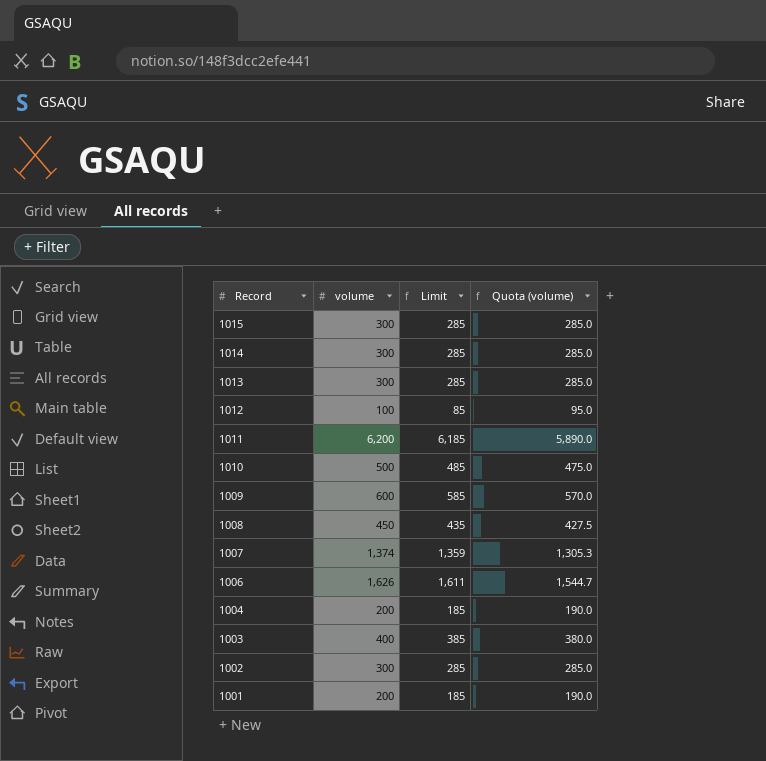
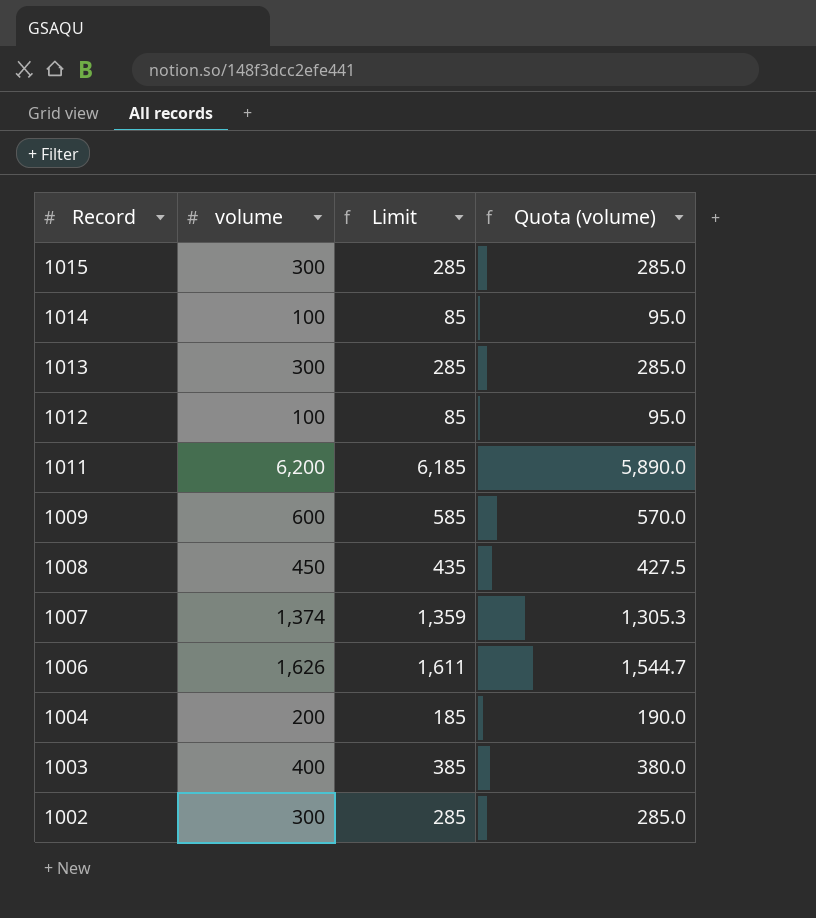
row 1010: 500 | 485 | 475.0 -> none
row 1001: 200 | 185 | 190.0 -> none
1014 | volume: 300 -> 100
1014 | Limit: 285 -> 85
1014 | Quota (volume): 285.0 -> 95.0

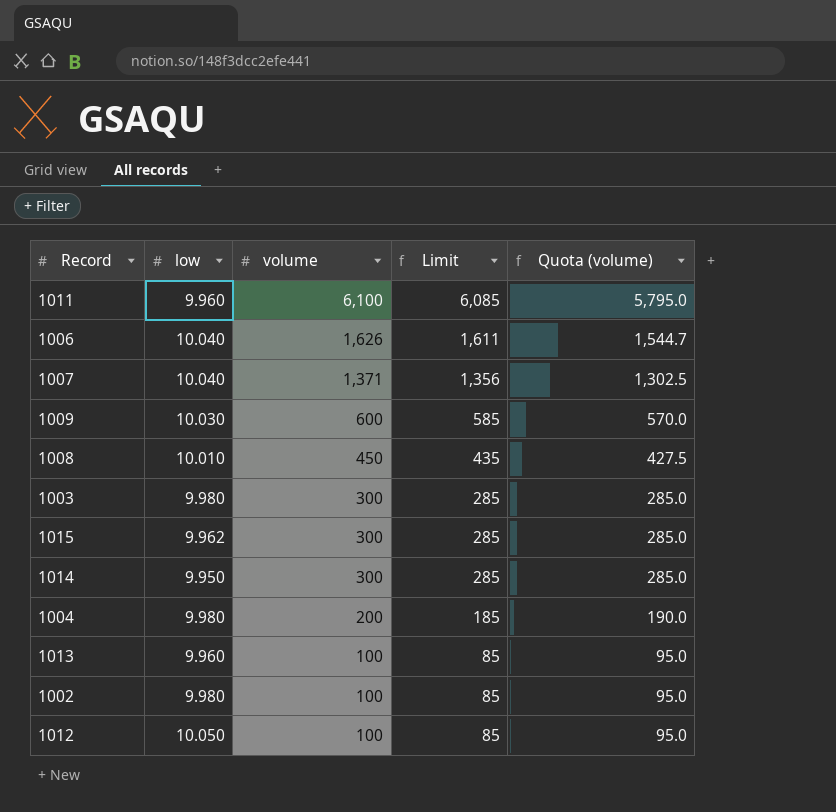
row order: Record descending -> volume descending
column low | position: none -> 2
1011 | volume: 6,200 -> 6,100
1011 | Limit: 6,185 -> 6,085
1011 | Quota (volume): 5,890.0 -> 5,795.0
1007 | volume: 1,374 -> 1,371
1007 | Limit: 1,359 -> 1,356
1007 | Quota (volume): 1,305.3 -> 1,302.5
1003 | volume: 400 -> 300
1003 | Limit: 385 -> 285
1003 | Quota (volume): 380.0 -> 285.0
1014 | volume: 100 -> 300
1014 | Limit: 85 -> 285
1014 | Quota (volume): 95.0 -> 285.0
1013 | volume: 300 -> 100
1013 | Limit: 285 -> 85
1013 | Quota (volume): 285.0 -> 95.0
1002 | volume: 300 -> 100
1002 | Limit: 285 -> 85
1002 | Quota (volume): 285.0 -> 95.0

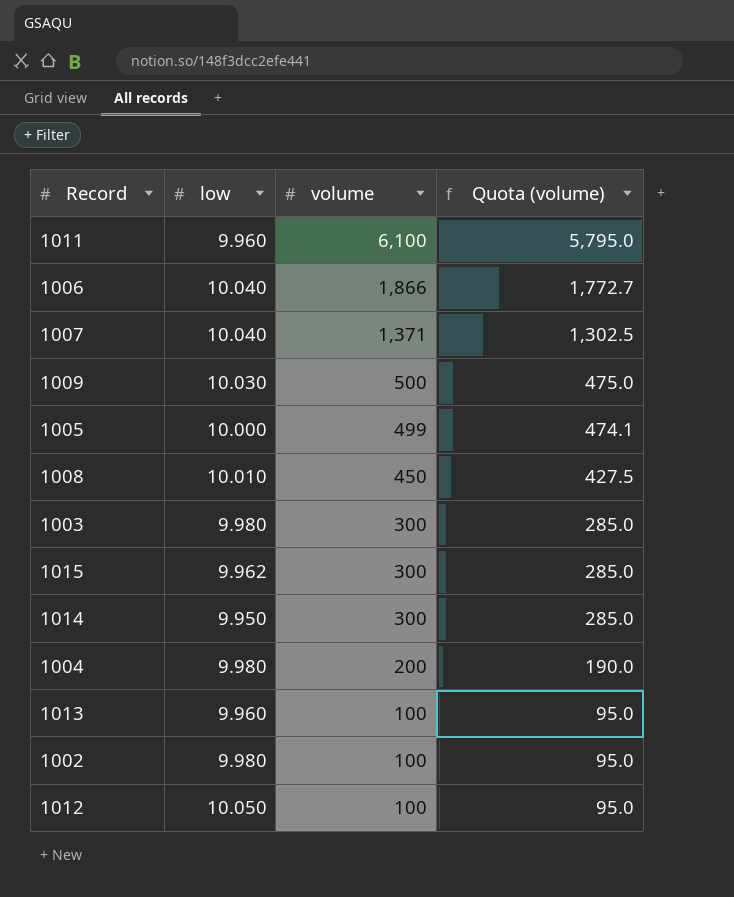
column Limit | formula: [volume] - 15 -> none
1006 | volume: 1,626 -> 1,866
1006 | Quota (volume): 1,544.7 -> 1,772.7
1009 | volume: 600 -> 500
1009 | Quota (volume): 570.0 -> 475.0
row 1005: none -> 10.000 | 499 | 474.1

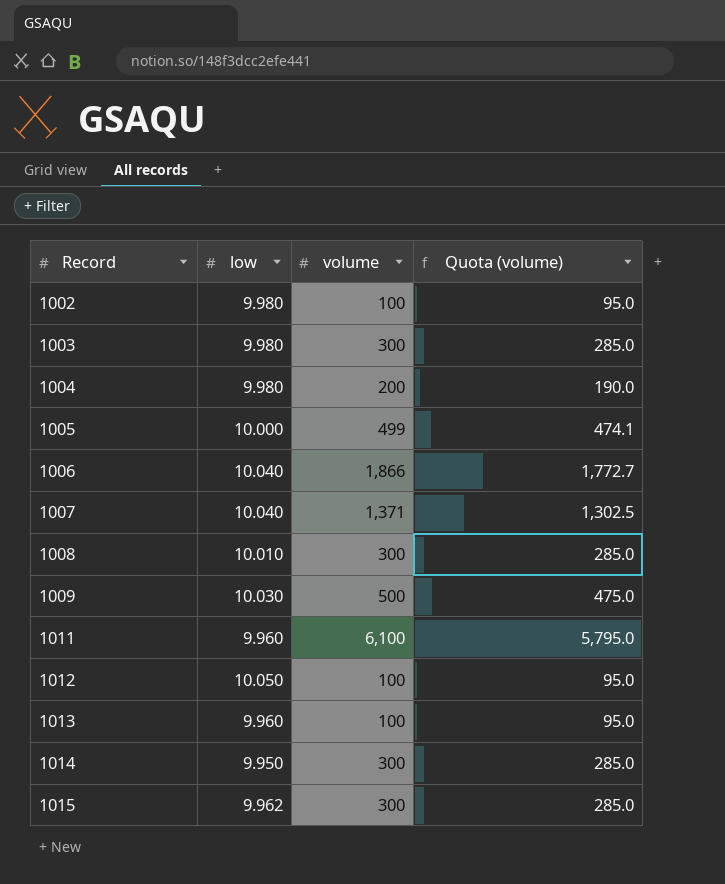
row order: volume descending -> Record ascending
1008 | volume: 450 -> 300
1008 | Quota (volume): 427.5 -> 285.0

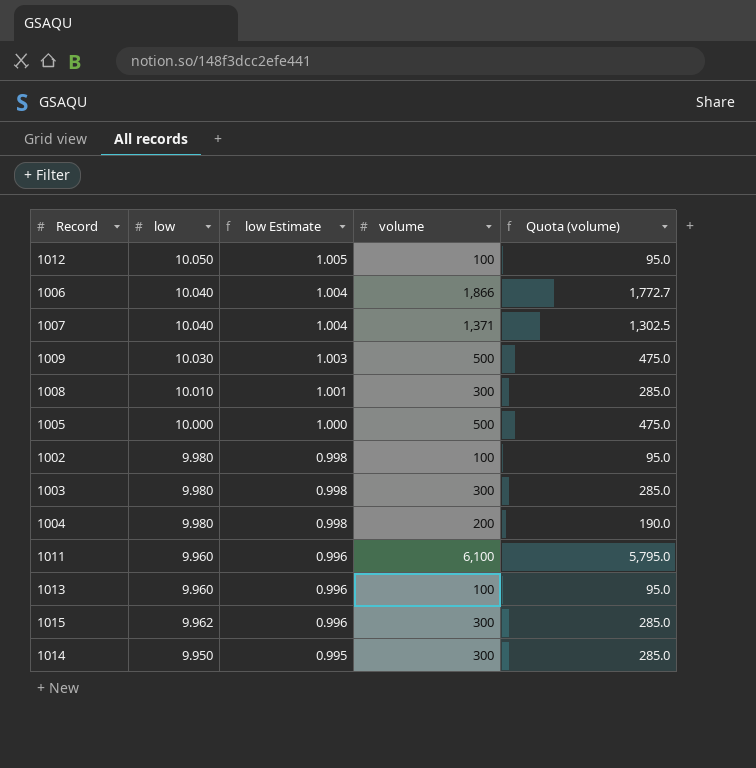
row order: Record ascending -> low Estimate descending
column low Estimate | formula: none -> [low] * 0.1
1005 | volume: 499 -> 500
1005 | Quota (volume): 474.1 -> 475.0

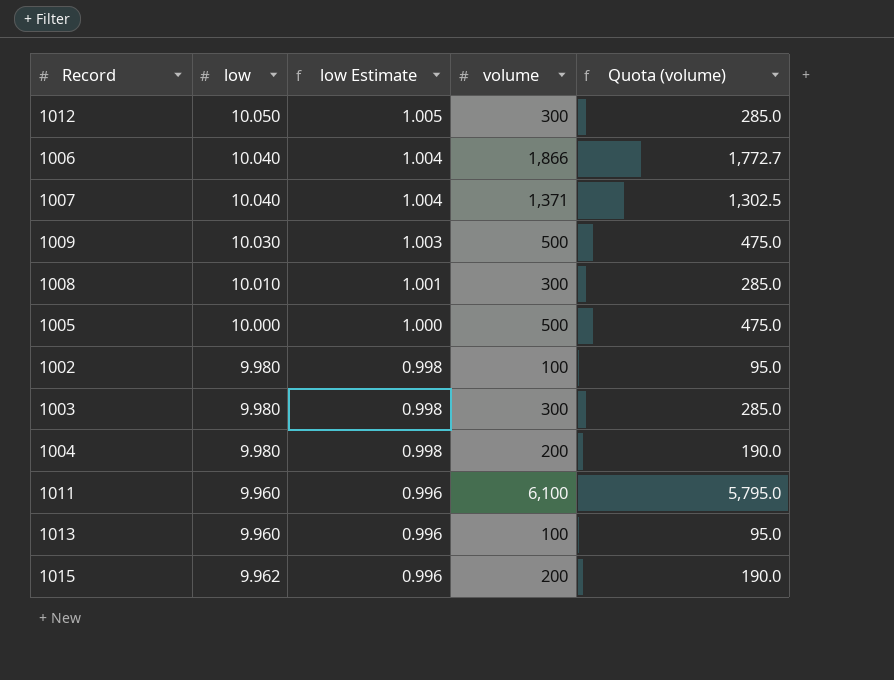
row 1014: 9.950 | 0.995 | 300 | 285.0 -> none
1012 | volume: 100 -> 300
1012 | Quota (volume): 95.0 -> 285.0
1015 | volume: 300 -> 200
1015 | Quota (volume): 285.0 -> 190.0

